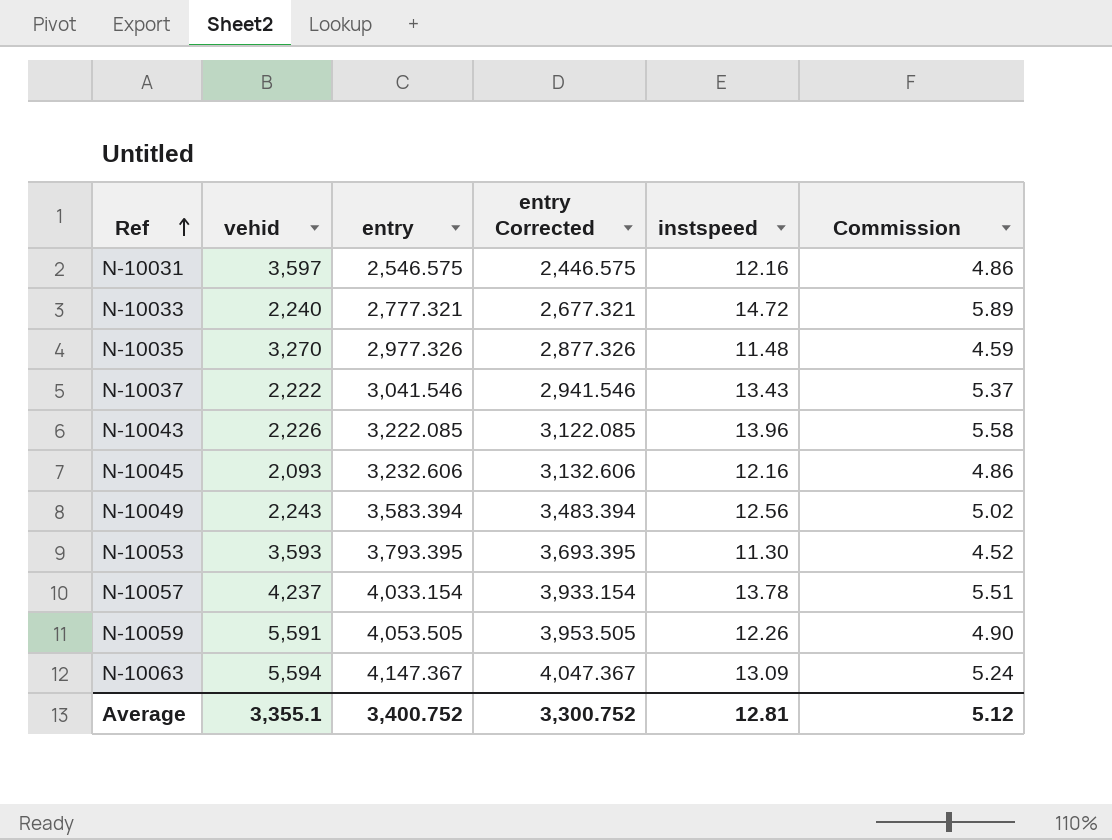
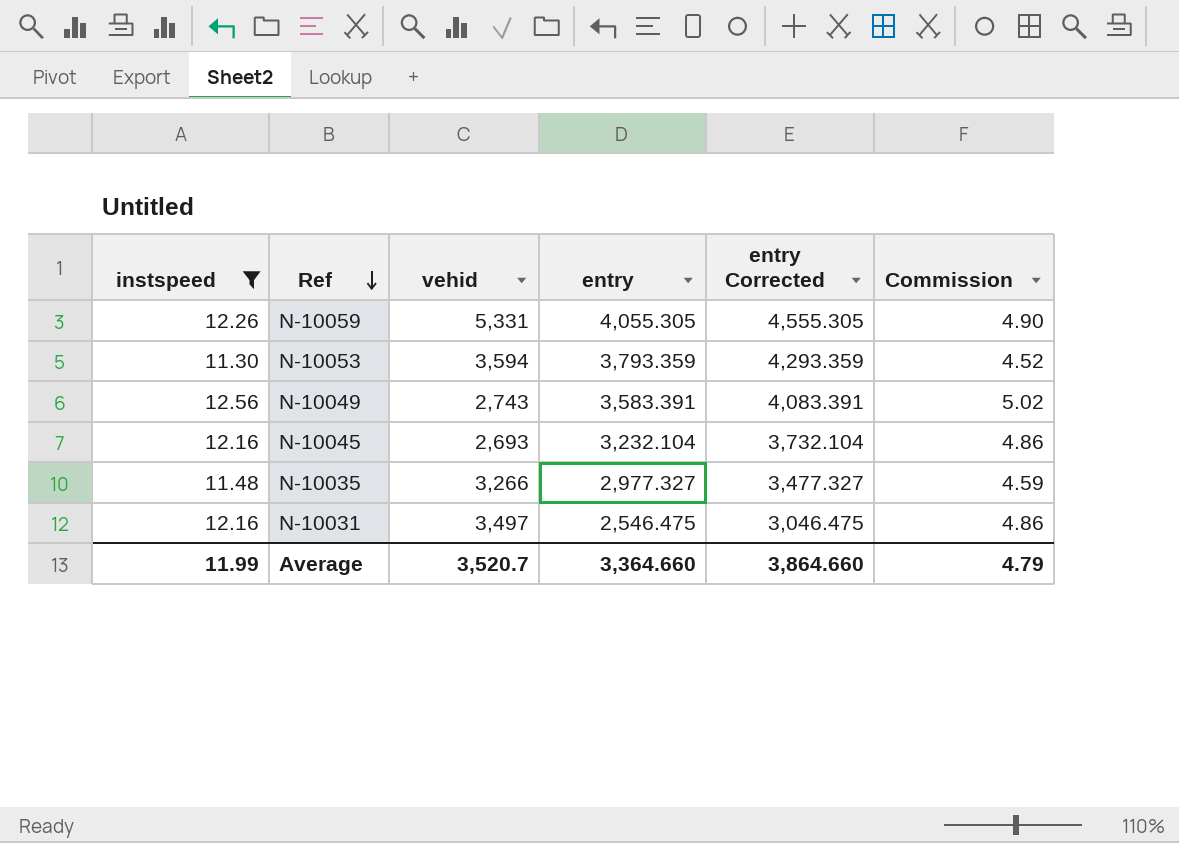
filter: none -> instspeed <= 12.56
row order: Ref ascending -> Ref descending
column instspeed | position: 5 -> 1
column entry Corrected | formula: [entry] - 100 -> [entry] + 500
N-10059 | vehid: 5,591 -> 5,331
N-10059 | entry: 4,053.505 -> 4,055.305
N-10053 | vehid: 3,593 -> 3,594
N-10053 | entry: 3,793.395 -> 3,793.359
N-10049 | vehid: 2,243 -> 2,743
N-10049 | entry: 3,583.394 -> 3,583.391
N-10045 | vehid: 2,093 -> 2,693
N-10045 | entry: 3,232.606 -> 3,232.104
N-10035 | vehid: 3,270 -> 3,266
N-10035 | entry: 2,977.326 -> 2,977.327
N-10031 | vehid: 3,597 -> 3,497
N-10031 | entry: 2,546.575 -> 2,546.475
Average | instspeed: 12.81 -> 11.99
Average | vehid: 3,355.1 -> 3,520.7
Average | entry: 3,400.752 -> 3,364.660
Average | entry Corrected: 3,300.752 -> 3,864.660
Average | Commission: 5.12 -> 4.79

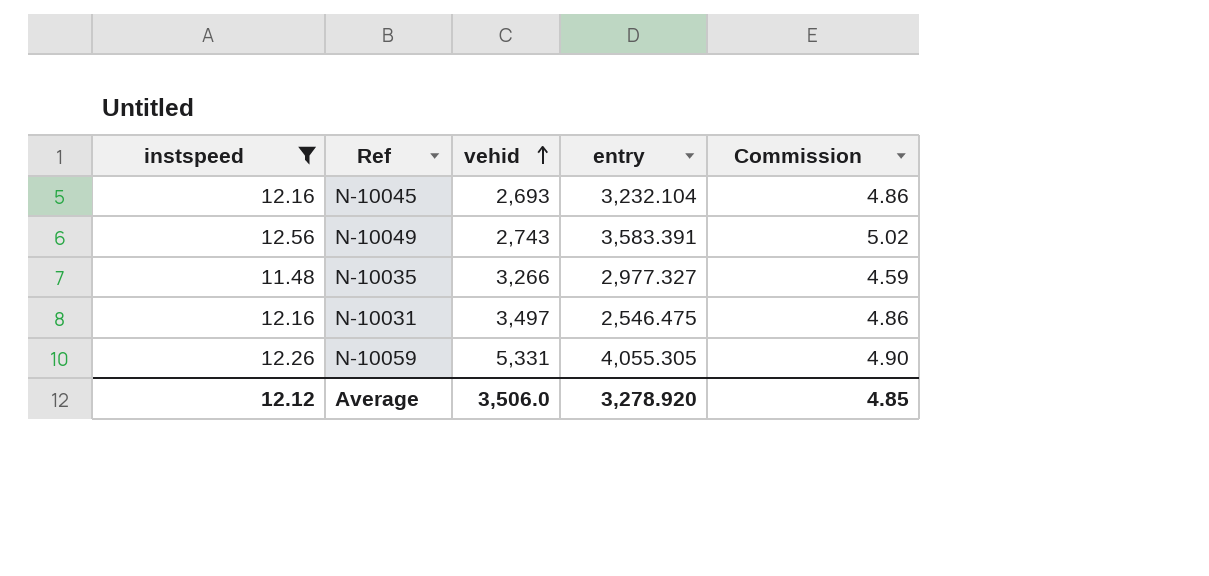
row order: Ref descending -> vehid ascending
column entry Corrected | formula: [entry] + 500 -> none
row N-10053: 11.30 | 3,594 | 3,793.359 | 4,293.359 | 4.52 -> none
Average | instspeed: 11.99 -> 12.12
Average | vehid: 3,520.7 -> 3,506.0
Average | entry: 3,364.660 -> 3,278.920
Average | Commission: 4.79 -> 4.85

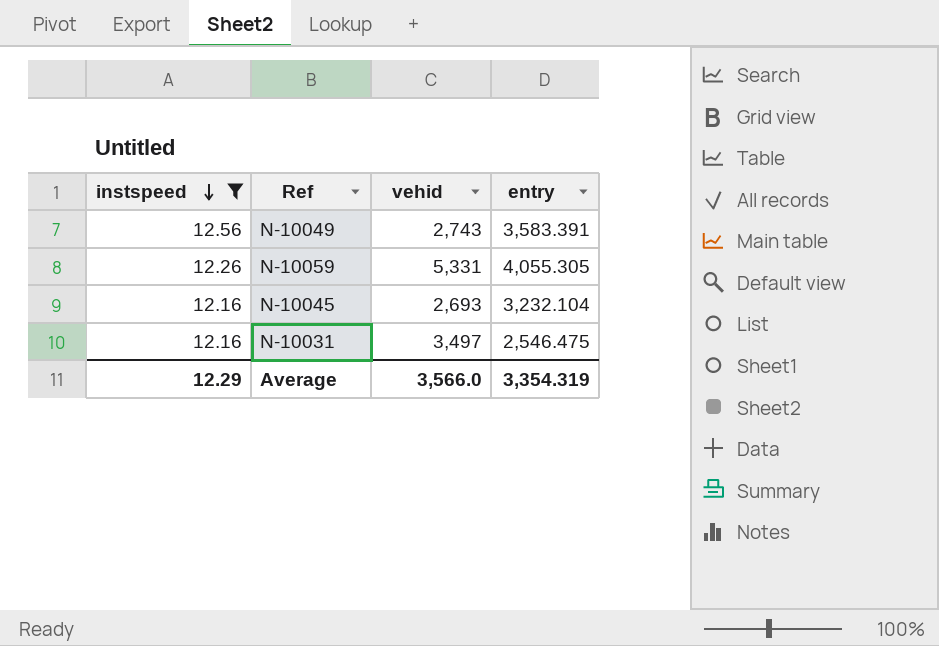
row order: vehid ascending -> instspeed descending
column Commission | formula: [instspeed] * 0.4 -> none
row N-10035: 11.48 | 3,266 | 2,977.327 | 4.59 -> none
Average | instspeed: 12.12 -> 12.29
Average | vehid: 3,506.0 -> 3,566.0
Average | entry: 3,278.920 -> 3,354.319

